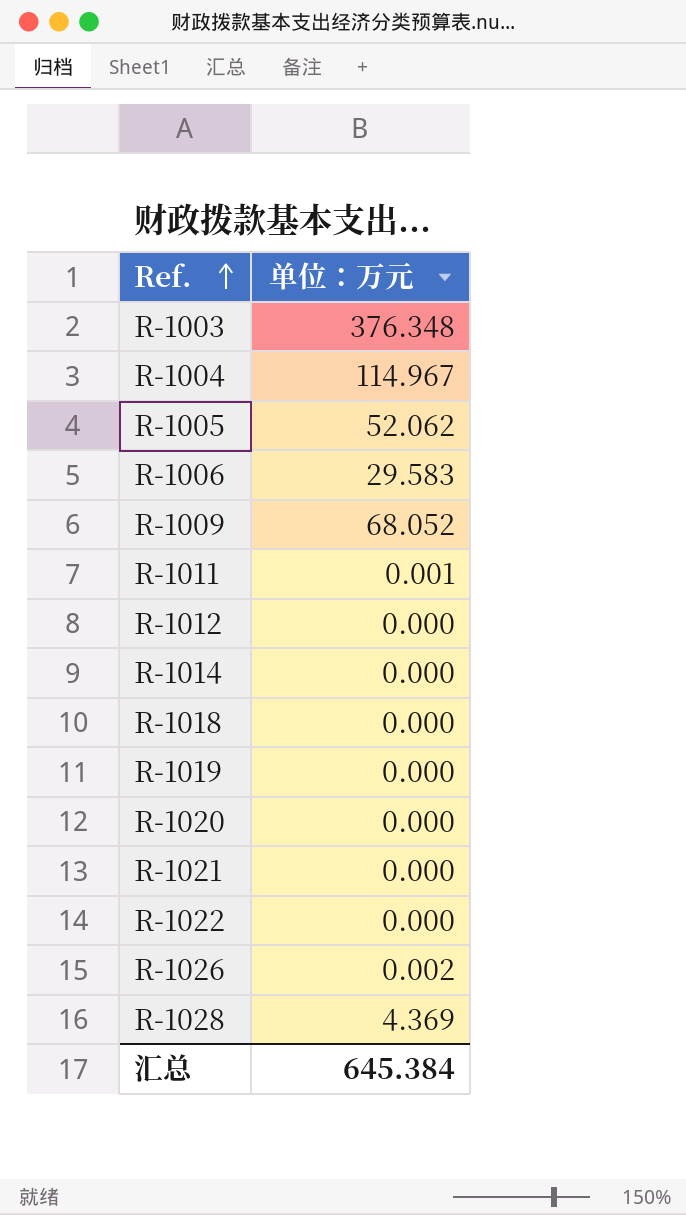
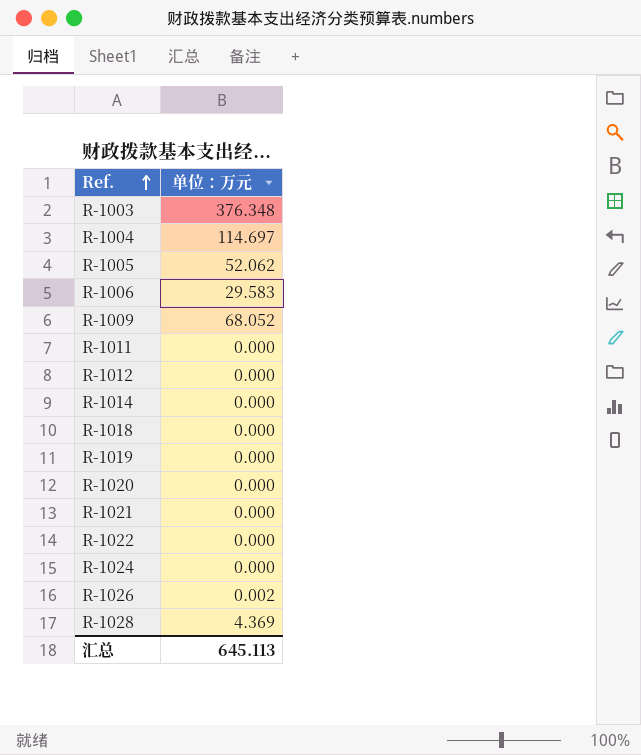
R-1004 | 单位：万元: 114.967 -> 114.697
R-1011 | 单位：万元: 0.001 -> 0.000
row R-1024: none -> 0.000
汇总 | 单位：万元: 645.384 -> 645.113

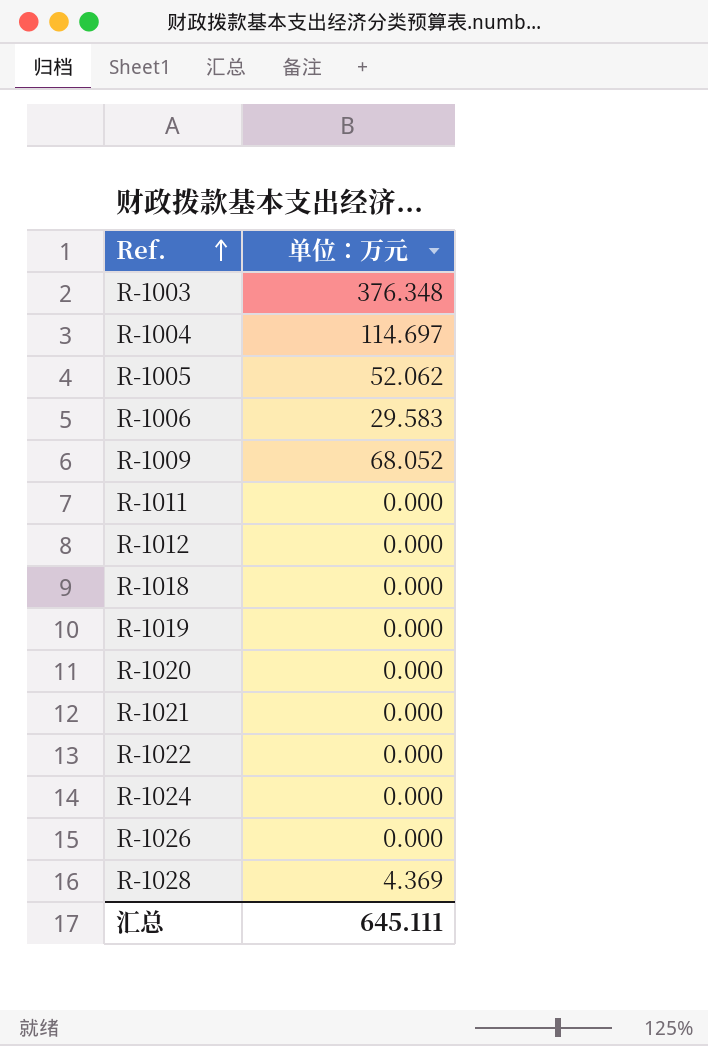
row R-1014: 0.000 -> none
R-1026 | 单位：万元: 0.002 -> 0.000
汇总 | 单位：万元: 645.113 -> 645.111

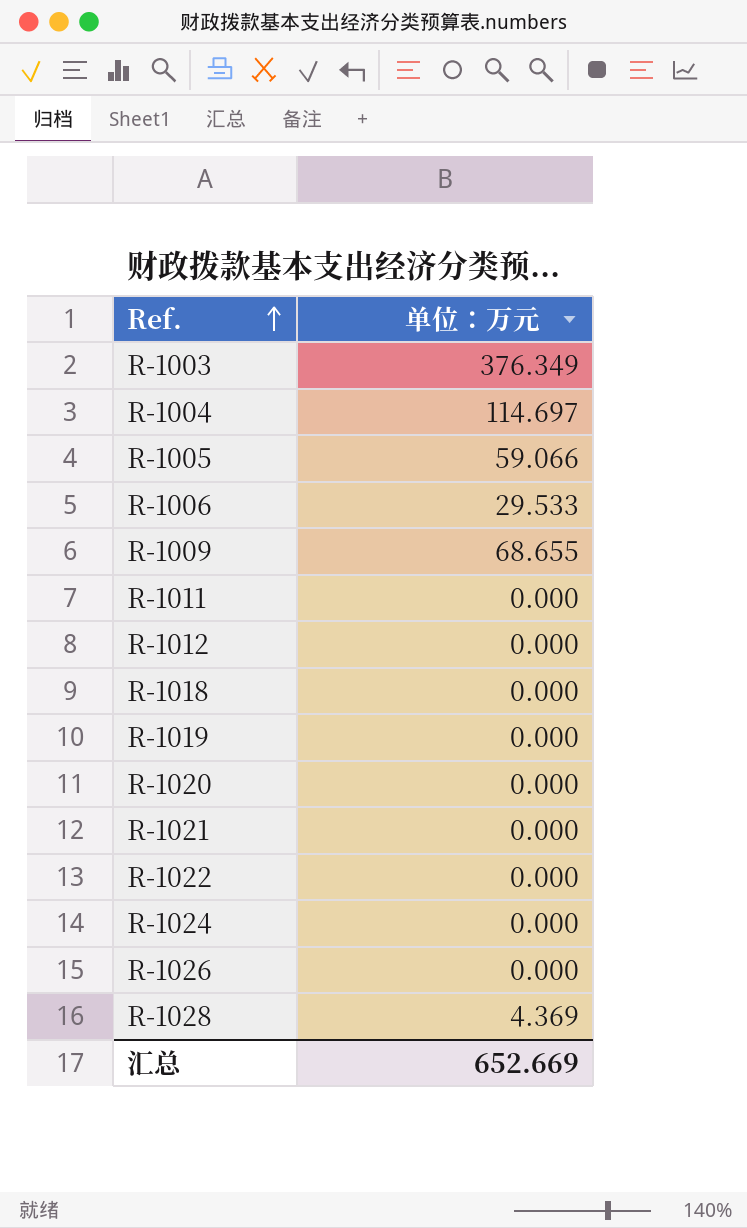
R-1003 | 单位：万元: 376.348 -> 376.349
R-1005 | 单位：万元: 52.062 -> 59.066
R-1006 | 单位：万元: 29.583 -> 29.533
R-1009 | 单位：万元: 68.052 -> 68.655
汇总 | 单位：万元: 645.111 -> 652.669

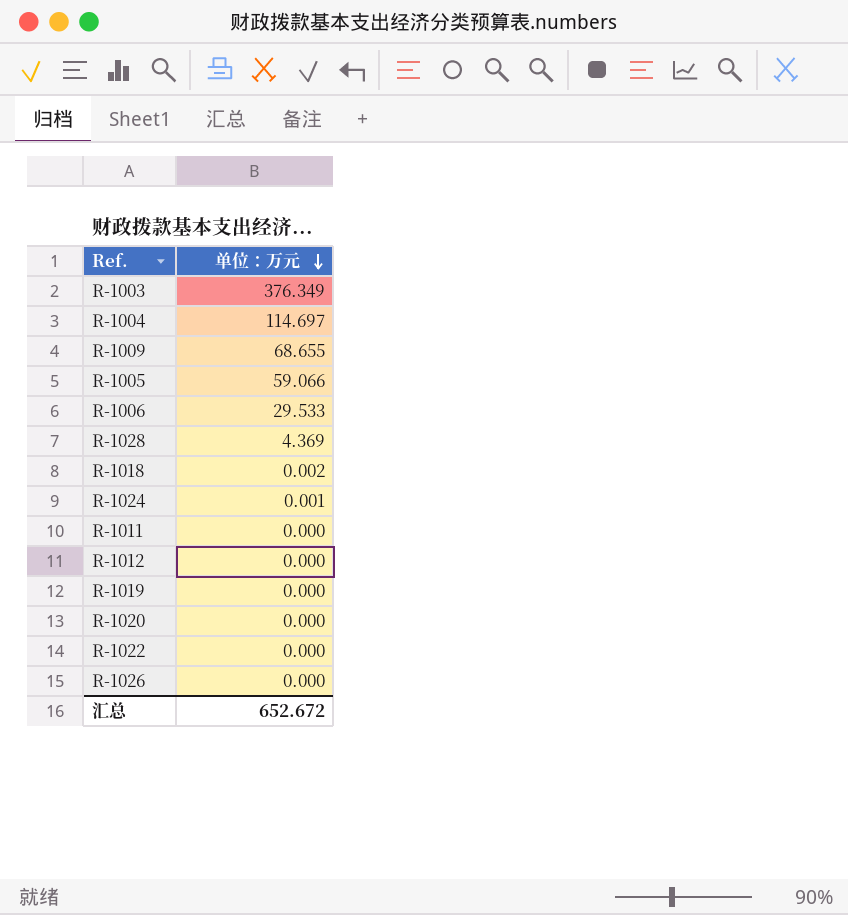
row order: Ref. ascending -> 单位：万元 descending
row R-1021: 0.000 -> none
R-1018 | 单位：万元: 0.000 -> 0.002
R-1024 | 单位：万元: 0.000 -> 0.001
汇总 | 单位：万元: 652.669 -> 652.672

